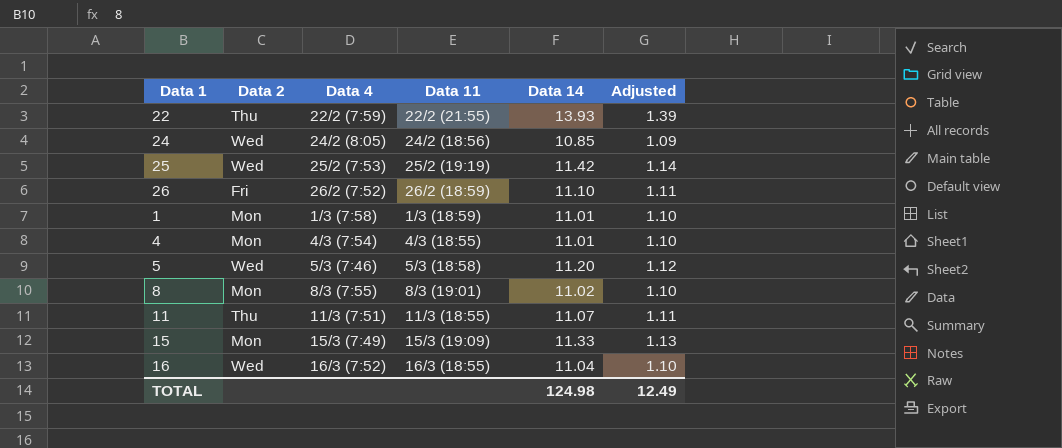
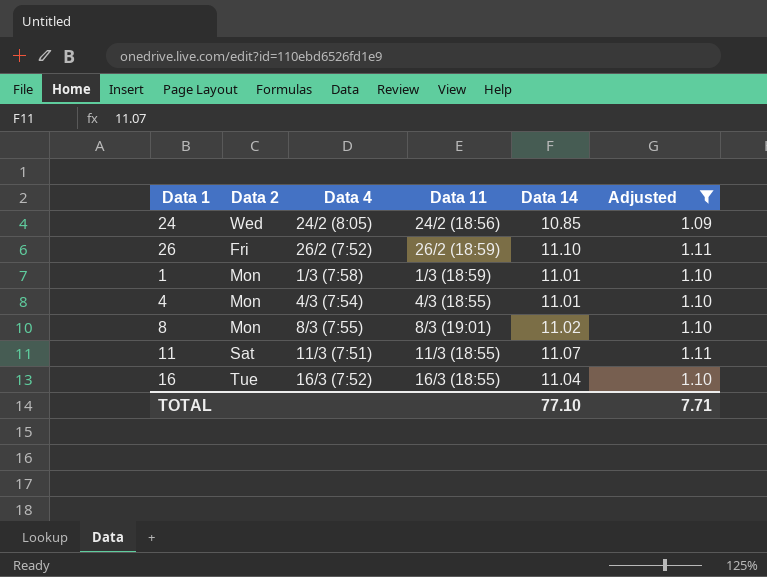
filter: none -> Adjusted <= 1.11
11 | Data 2: Thu -> Sat
16 | Data 2: Wed -> Tue
TOTAL | Data 14: 124.98 -> 77.10
TOTAL | Adjusted: 12.49 -> 7.71

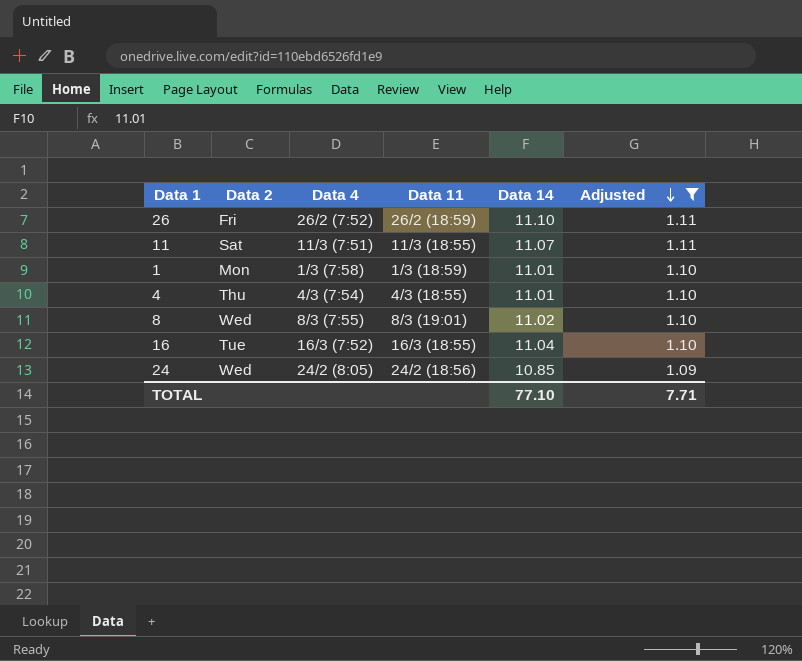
row order: none -> Adjusted descending
4 | Data 2: Mon -> Thu
8 | Data 2: Mon -> Wed

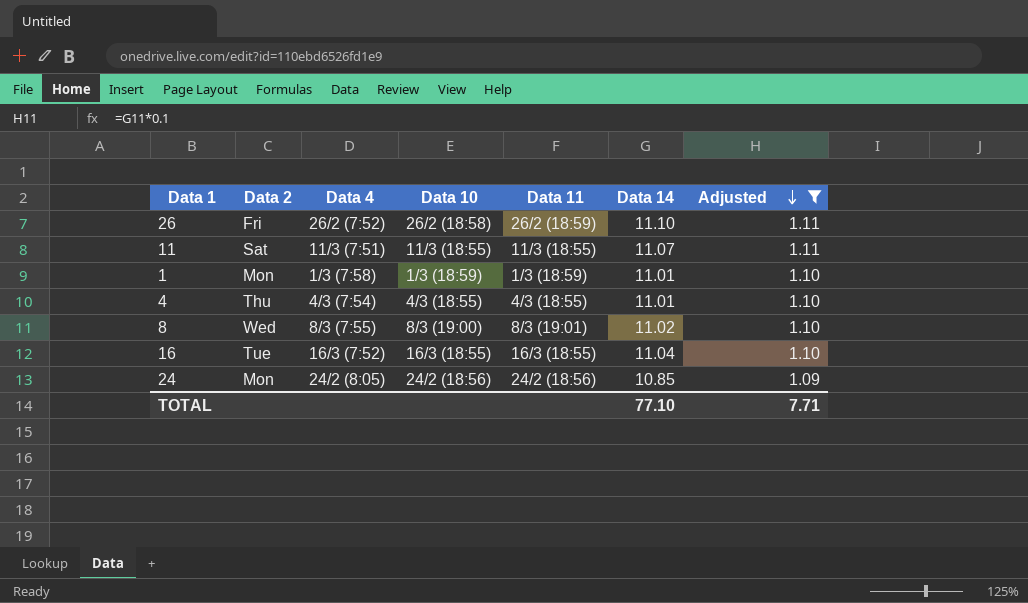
column Data 10 | position: none -> 4
24 | Data 2: Wed -> Mon

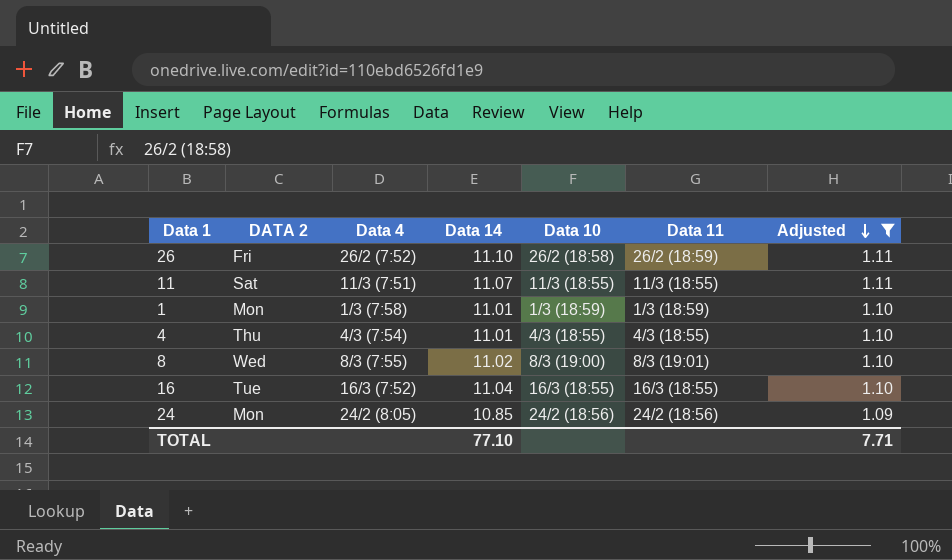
column name: Data 2 -> DATA 2
column Data 14 | position: 6 -> 4

